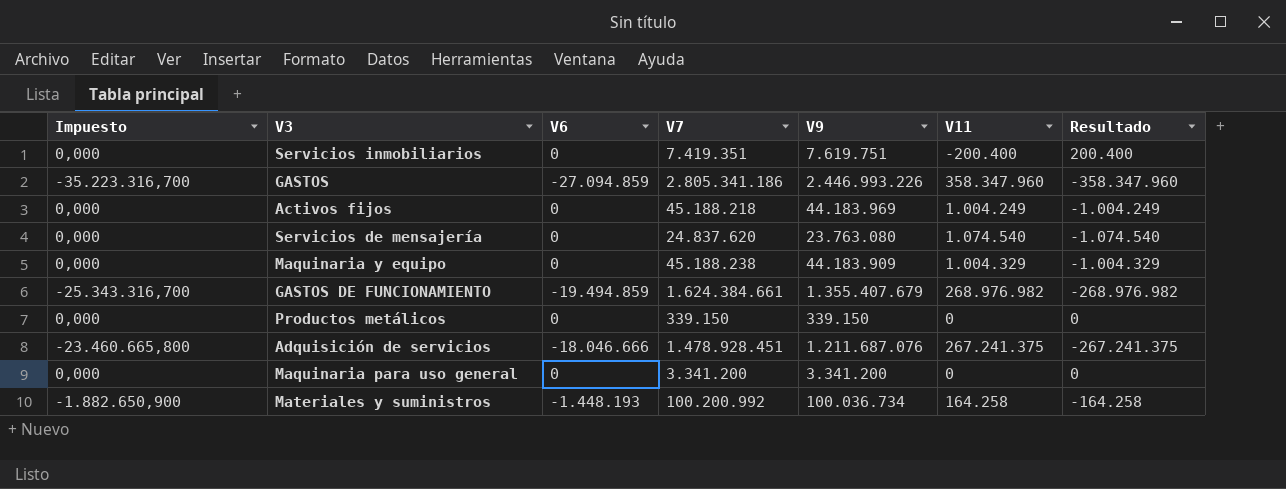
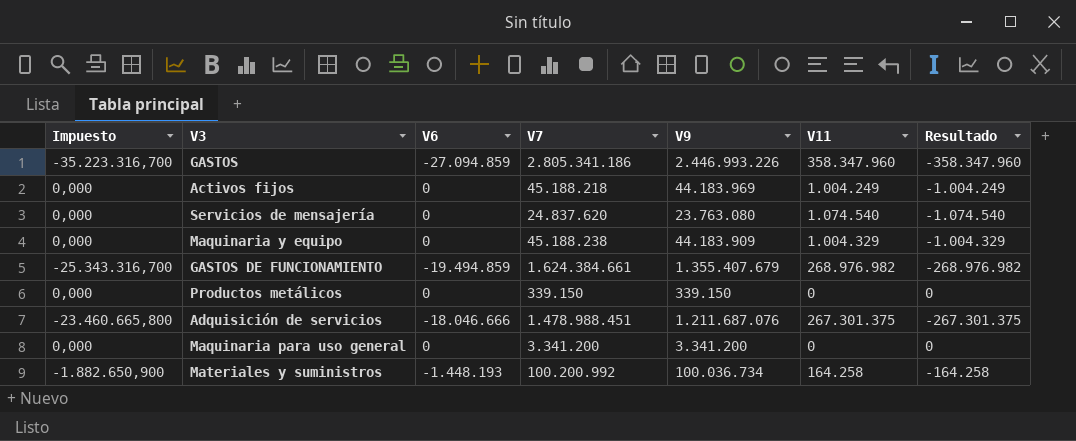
row Servicios inmobiliarios: 0,000 | 0 | 7.419.351 | 7.619.751 | -200.400 | 200.400 -> none
Adquisición de servicios | V7: 1.478.928.451 -> 1.478.988.451
Adquisición de servicios | V11: 267.241.375 -> 267.301.375
Adquisición de servicios | Resultado: -267.241.375 -> -267.301.375

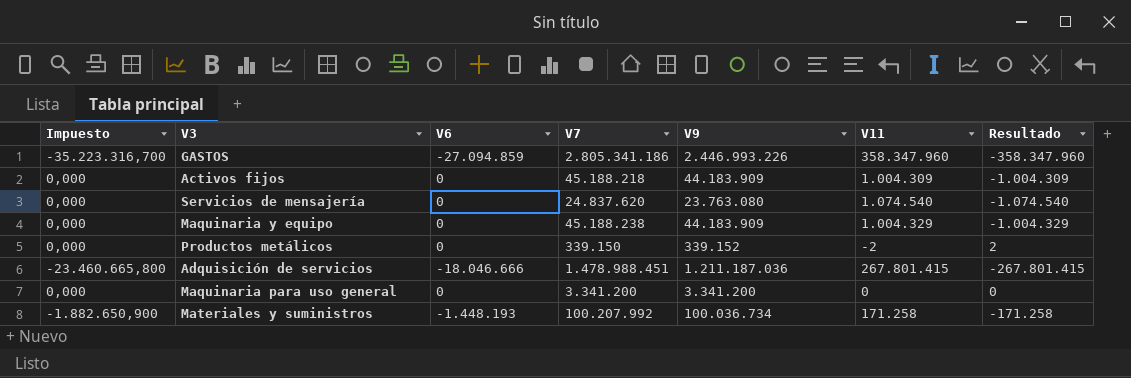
row GASTOS DE FUNCIONAMIENTO: -25.343.316,700 | -19.494.859 | 1.624.384.661 | 1.355.407.679 | 268.976.982 | -268.976.982 -> none
Activos fijos | V9: 44.183.969 -> 44.183.909
Activos fijos | V11: 1.004.249 -> 1.004.309
Activos fijos | Resultado: -1.004.249 -> -1.004.309
Productos metálicos | V9: 339.150 -> 339.152
Productos metálicos | V11: 0 -> -2
Productos metálicos | Resultado: 0 -> 2
Adquisición de servicios | V9: 1.211.687.076 -> 1.211.187.036
Adquisición de servicios | V11: 267.301.375 -> 267.801.415
Adquisición de servicios | Resultado: -267.301.375 -> -267.801.415
Materiales y suministros | V7: 100.200.992 -> 100.207.992
Materiales y suministros | V11: 164.258 -> 171.258
Materiales y suministros | Resultado: -164.258 -> -171.258

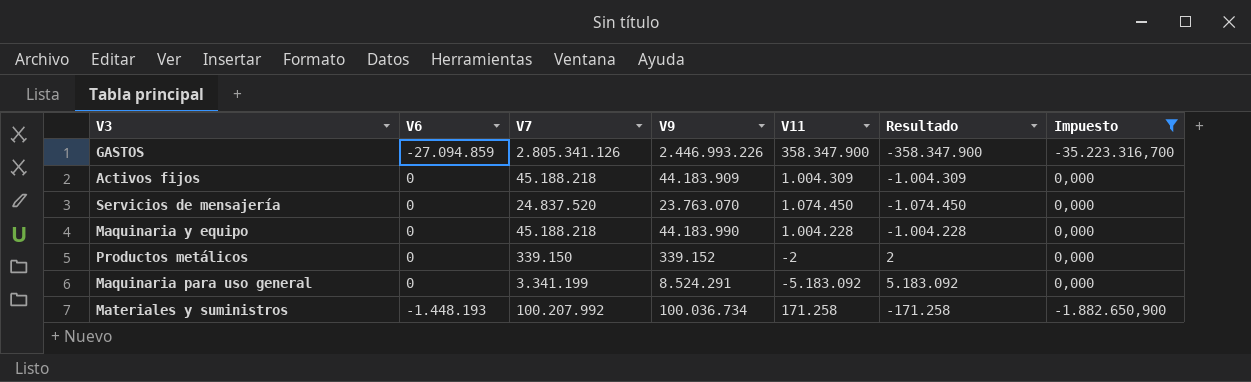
filter: none -> Impuesto != -23.460.665,800
column Impuesto | position: 1 -> 7
GASTOS | V7: 2.805.341.186 -> 2.805.341.126
GASTOS | V11: 358.347.960 -> 358.347.900
GASTOS | Resultado: -358.347.960 -> -358.347.900
Servicios de mensajería | V7: 24.837.620 -> 24.837.520
Servicios de mensajería | V9: 23.763.080 -> 23.763.070
Servicios de mensajería | V11: 1.074.540 -> 1.074.450
Servicios de mensajería | Resultado: -1.074.540 -> -1.074.450
Maquinaria y equipo | V7: 45.188.238 -> 45.188.218
Maquinaria y equipo | V9: 44.183.909 -> 44.183.990
Maquinaria y equipo | V11: 1.004.329 -> 1.004.228
Maquinaria y equipo | Resultado: -1.004.329 -> -1.004.228
Maquinaria para uso general | V7: 3.341.200 -> 3.341.199
Maquinaria para uso general | V9: 3.341.200 -> 8.524.291
Maquinaria para uso general | V11: 0 -> -5.183.092
Maquinaria para uso general | Resultado: 0 -> 5.183.092

